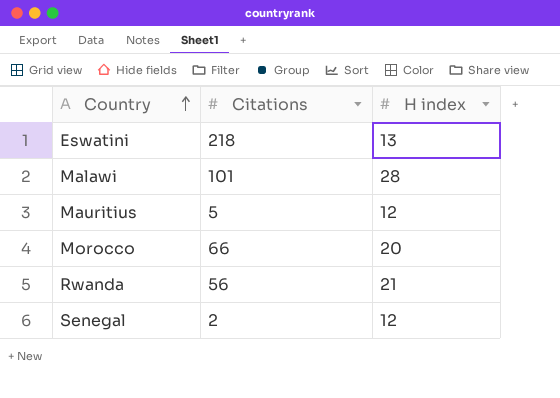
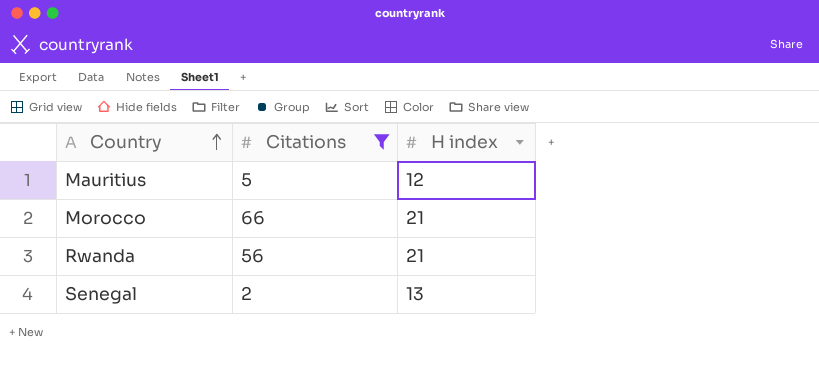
filter: none -> Citations <= 66
Morocco | H index: 20 -> 21
Senegal | H index: 12 -> 13

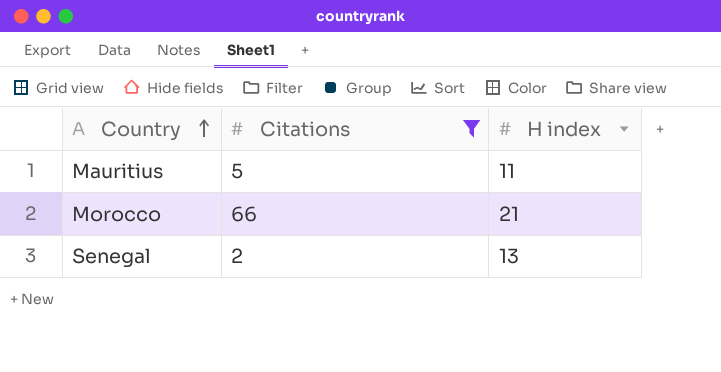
row Rwanda: 56 | 21 -> none
Mauritius | H index: 12 -> 11

